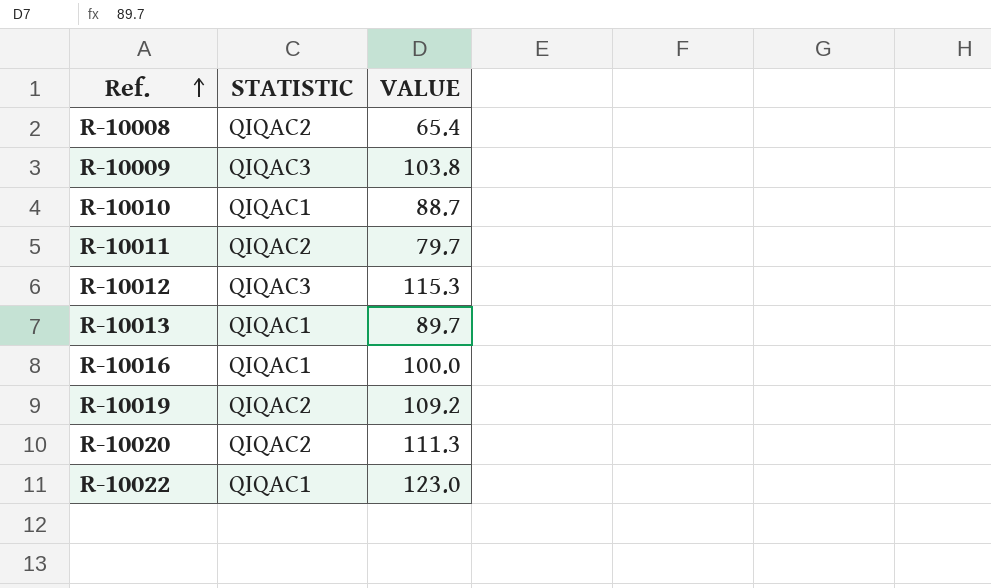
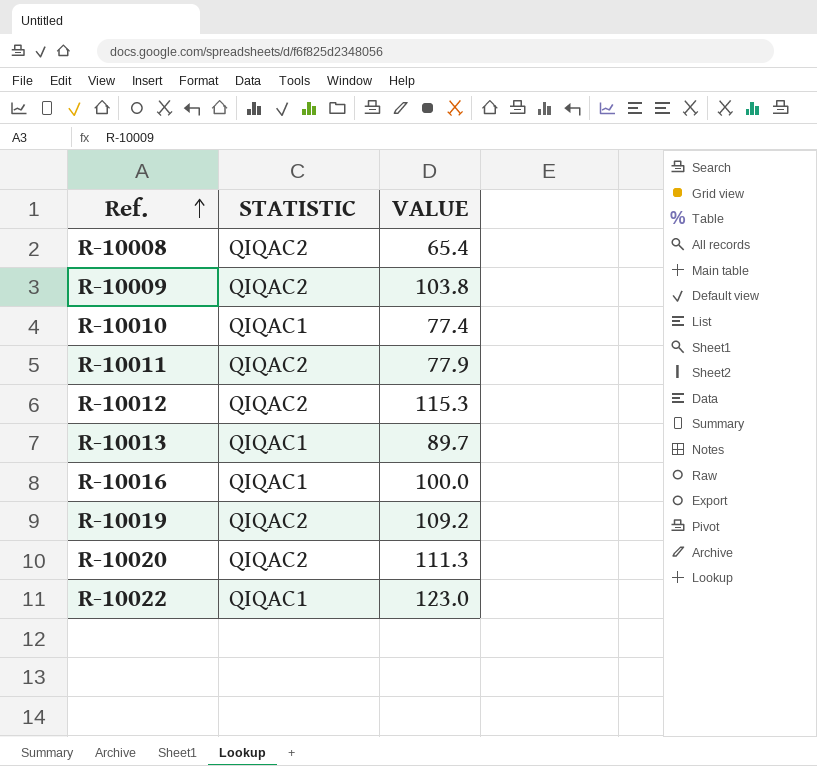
R-10009 | STATISTIC: QIQAC3 -> QIQAC2
R-10010 | VALUE: 88.7 -> 77.4
R-10011 | VALUE: 79.7 -> 77.9
R-10012 | STATISTIC: QIQAC3 -> QIQAC2

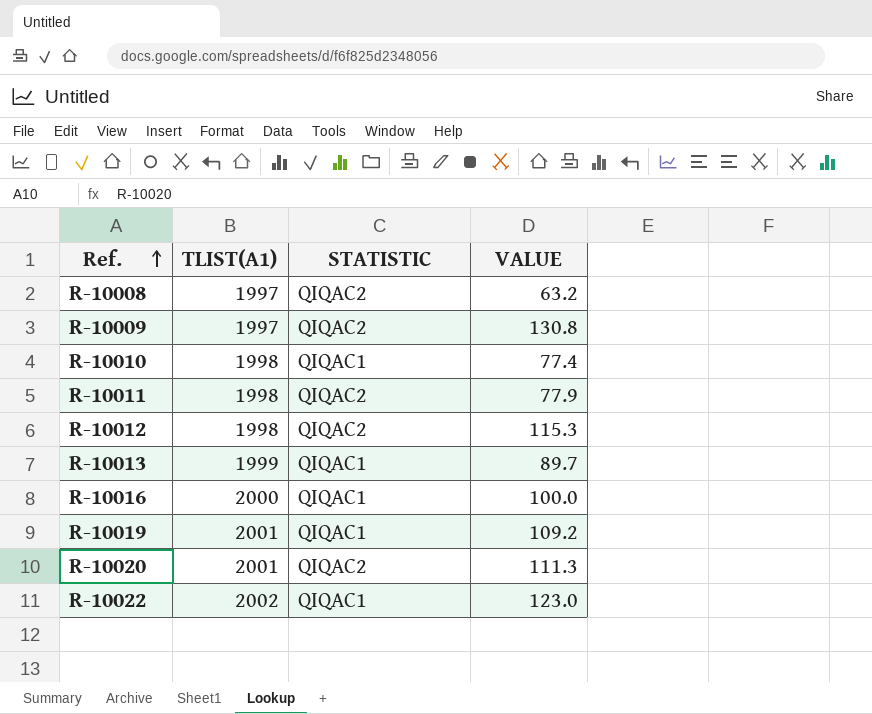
column TLIST(A1) | position: none -> 2
R-10008 | VALUE: 65.4 -> 63.2
R-10009 | VALUE: 103.8 -> 130.8
R-10019 | STATISTIC: QIQAC2 -> QIQAC1

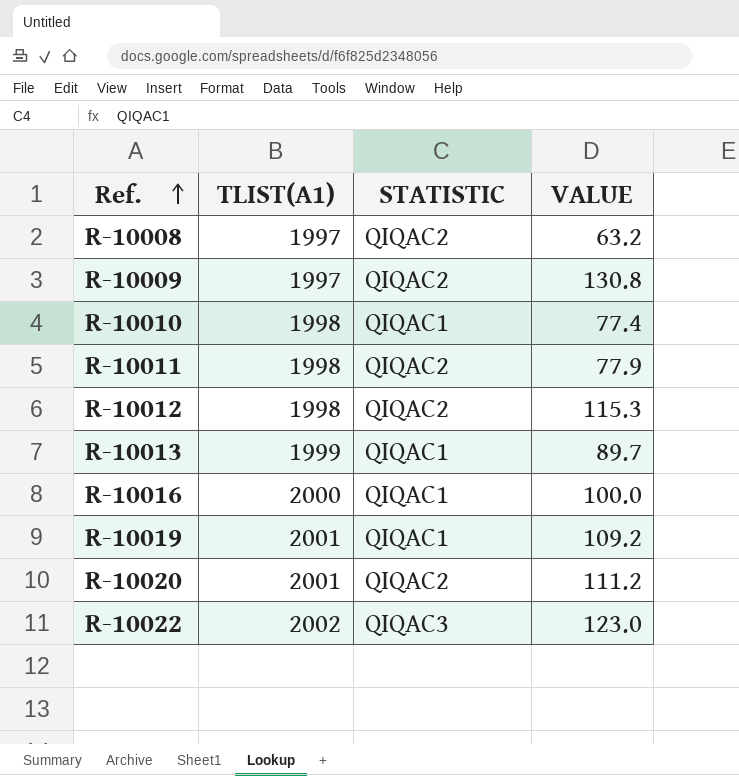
R-10020 | VALUE: 111.3 -> 111.2
R-10022 | STATISTIC: QIQAC1 -> QIQAC3

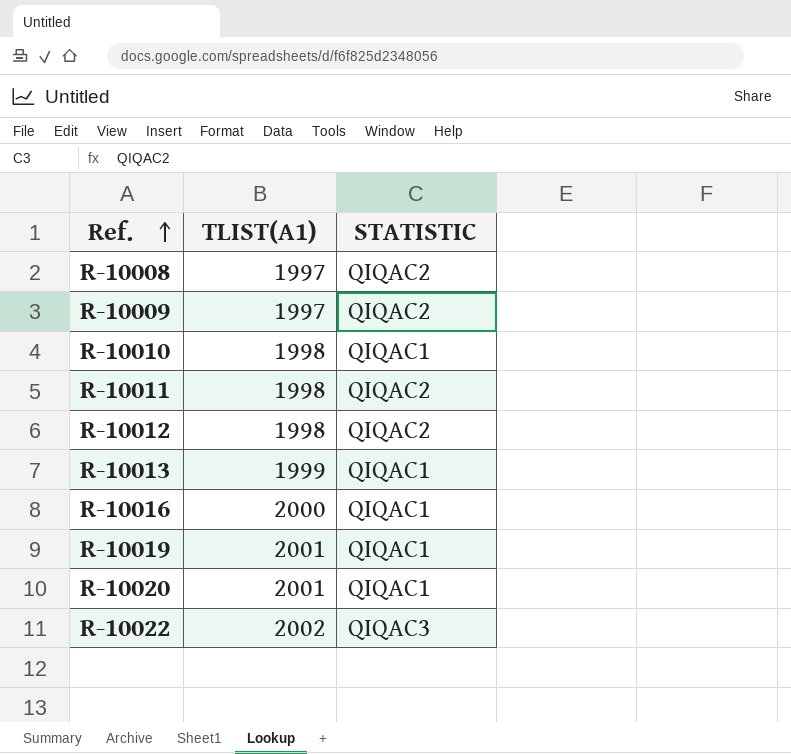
column VALUE | position: 4 -> none
R-10020 | STATISTIC: QIQAC2 -> QIQAC1

